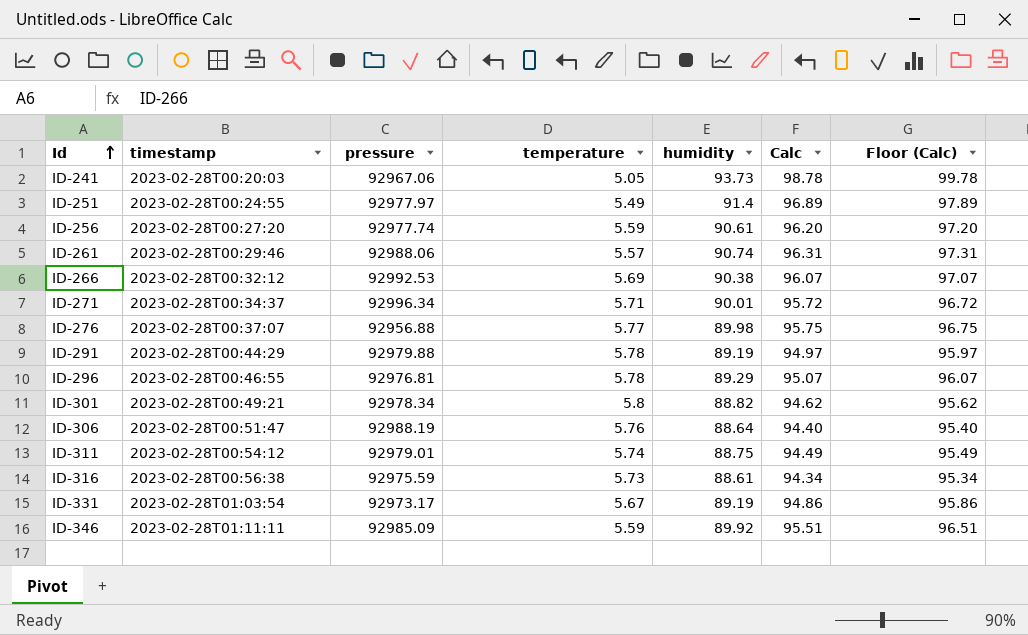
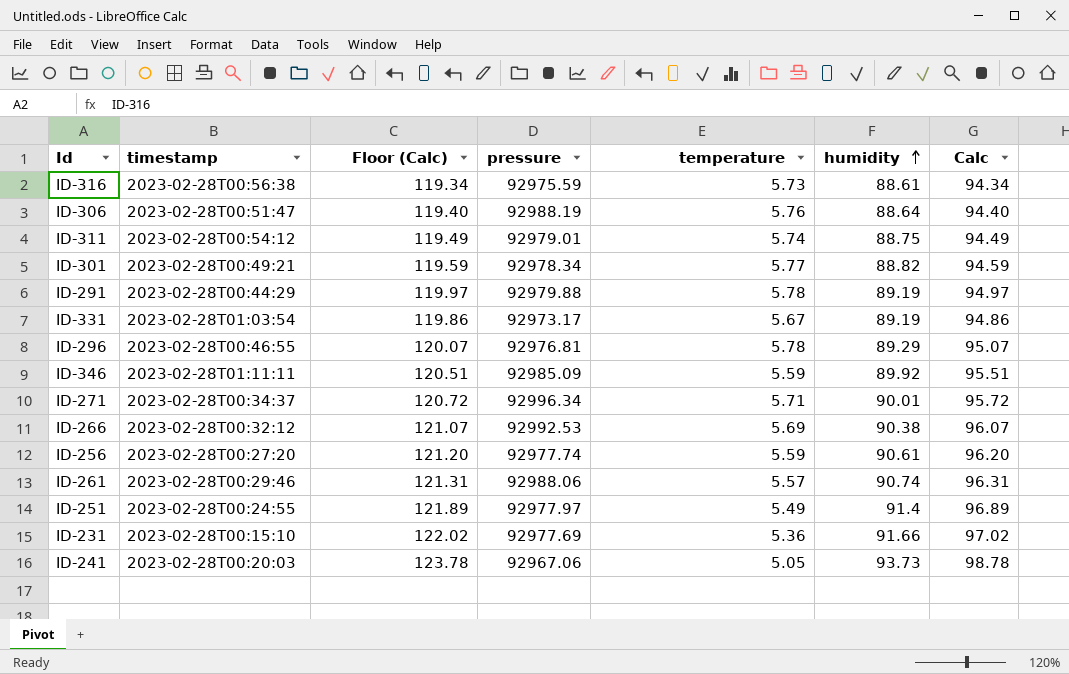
row order: Id ascending -> humidity ascending
column Floor (Calc) | formula: [Calc] + 1 -> [Calc] + 25
column Floor (Calc) | position: 7 -> 3
row ID-276: 2023-02-28T00:37:07 | 92956.88 | 5.77 | 89.98 | 95.75 | 96.75 -> none
ID-301 | temperature: 5.8 -> 5.77
ID-301 | Calc: 94.62 -> 94.59
row ID-231: none -> 2023-02-28T00:15:10 | 122.02 | 92977.69 | 5.36 | 91.66 | 97.02

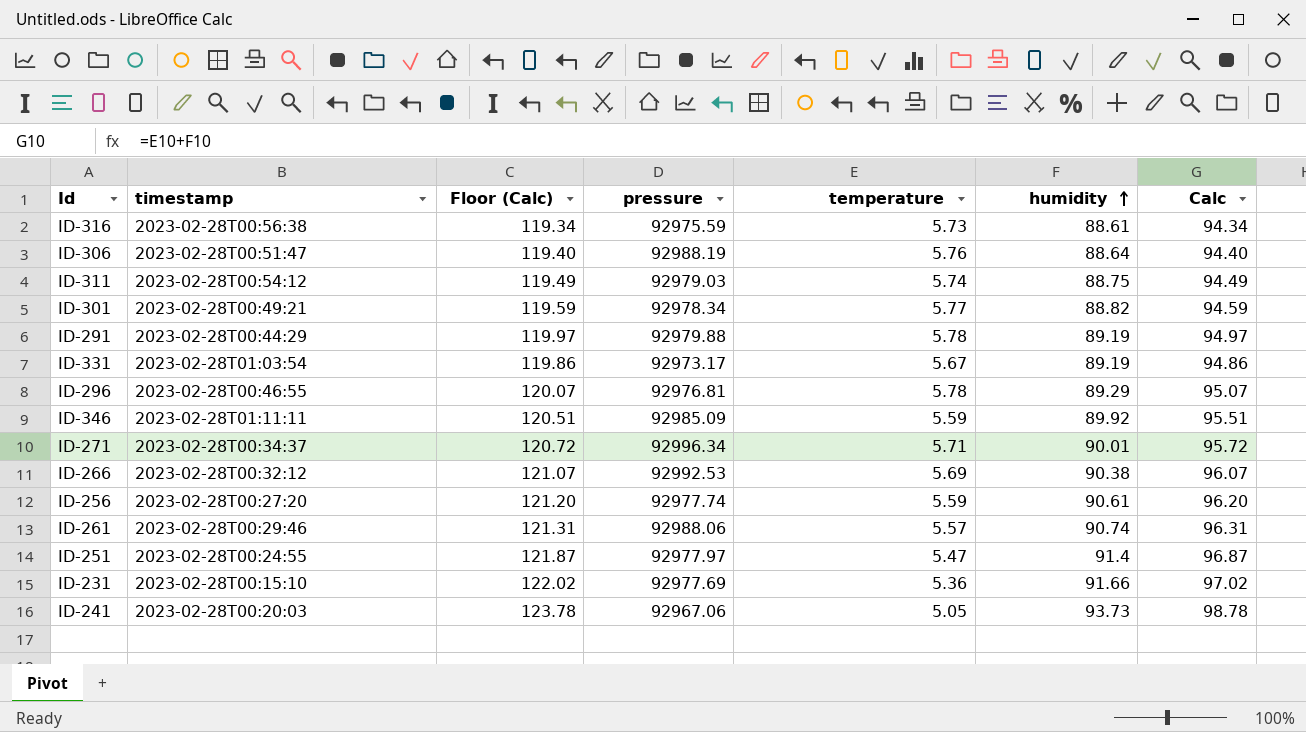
ID-311 | pressure: 92979.01 -> 92979.03
ID-251 | Floor (Calc): 121.89 -> 121.87
ID-251 | temperature: 5.49 -> 5.47
ID-251 | Calc: 96.89 -> 96.87

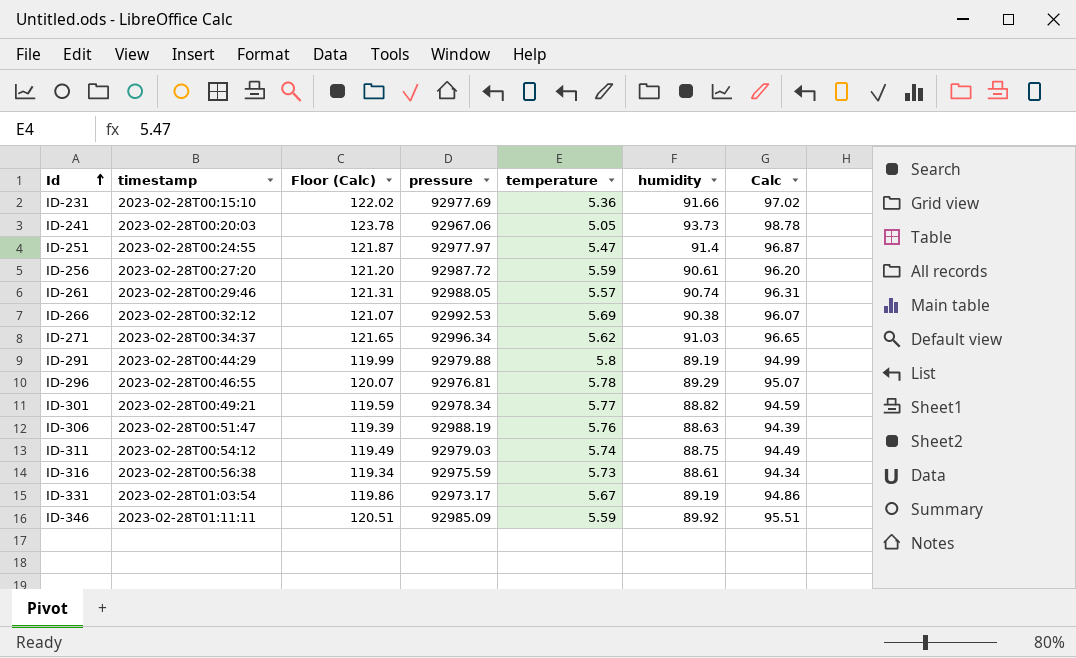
row order: humidity ascending -> Id ascending
ID-256 | pressure: 92977.74 -> 92987.72
ID-261 | pressure: 92988.06 -> 92988.05
ID-271 | Floor (Calc): 120.72 -> 121.65
ID-271 | temperature: 5.71 -> 5.62
ID-271 | humidity: 90.01 -> 91.03
ID-271 | Calc: 95.72 -> 96.65
ID-291 | Floor (Calc): 119.97 -> 119.99
ID-291 | temperature: 5.78 -> 5.8
ID-291 | Calc: 94.97 -> 94.99
ID-306 | Floor (Calc): 119.40 -> 119.39
ID-306 | humidity: 88.64 -> 88.63
ID-306 | Calc: 94.40 -> 94.39

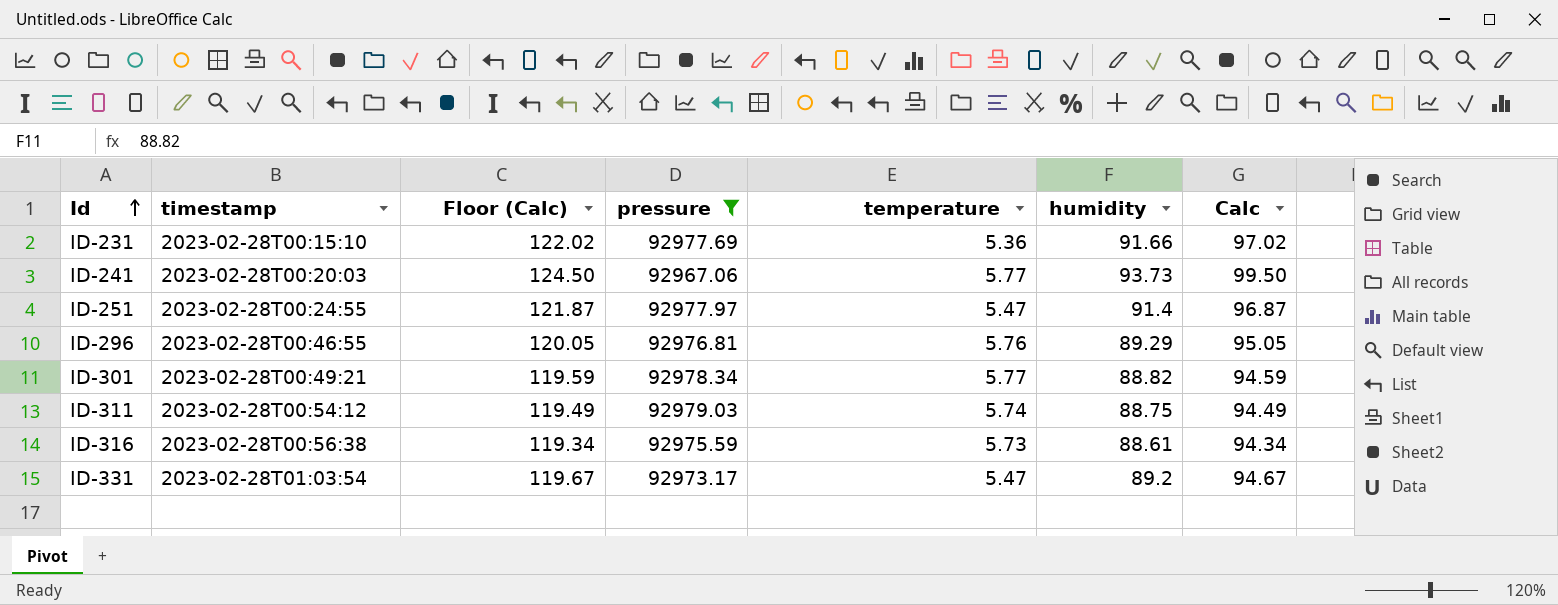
filter: none -> pressure <= 92979.03
ID-241 | Floor (Calc): 123.78 -> 124.50
ID-241 | temperature: 5.05 -> 5.77
ID-241 | Calc: 98.78 -> 99.50
ID-296 | Floor (Calc): 120.07 -> 120.05
ID-296 | temperature: 5.78 -> 5.76
ID-296 | Calc: 95.07 -> 95.05
ID-331 | Floor (Calc): 119.86 -> 119.67
ID-331 | temperature: 5.67 -> 5.47
ID-331 | humidity: 89.19 -> 89.2
ID-331 | Calc: 94.86 -> 94.67

